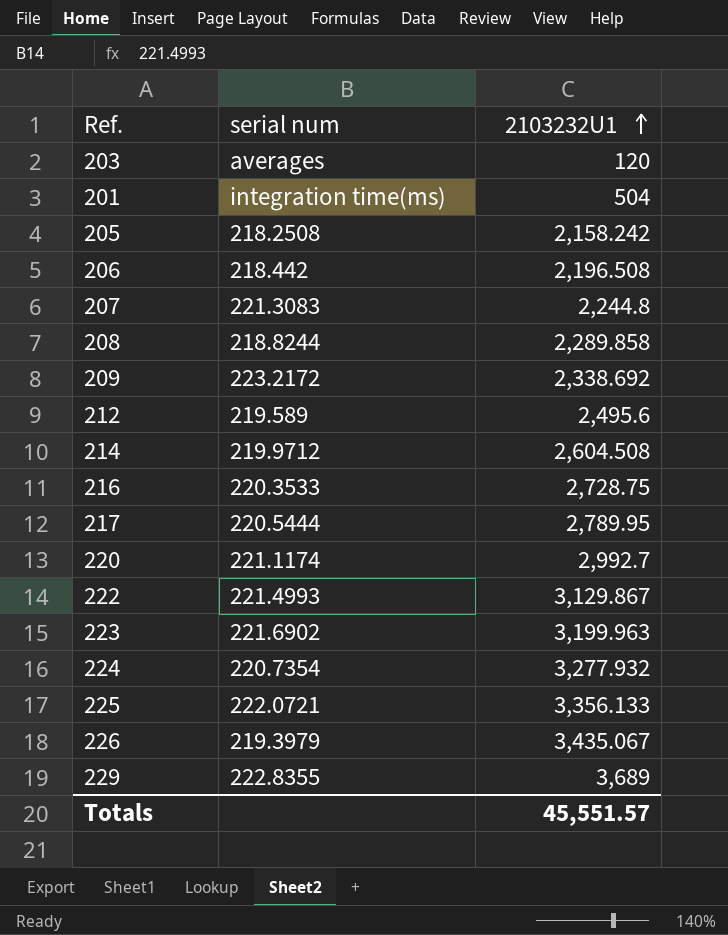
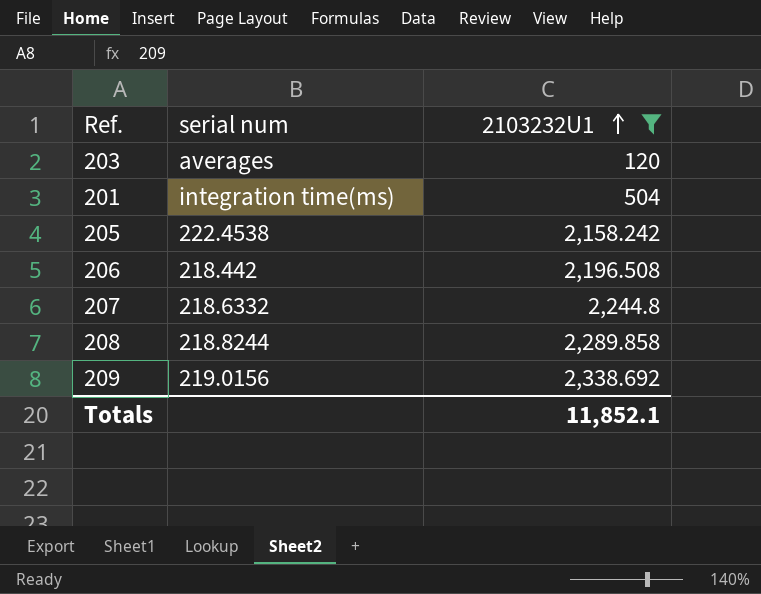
filter: none -> 2103232U1 <= 2,338.692
205 | serial num: 218.2508 -> 222.4538
207 | serial num: 221.3083 -> 218.6332
209 | serial num: 223.2172 -> 219.0156
Totals | 2103232U1: 45,551.57 -> 11,852.1

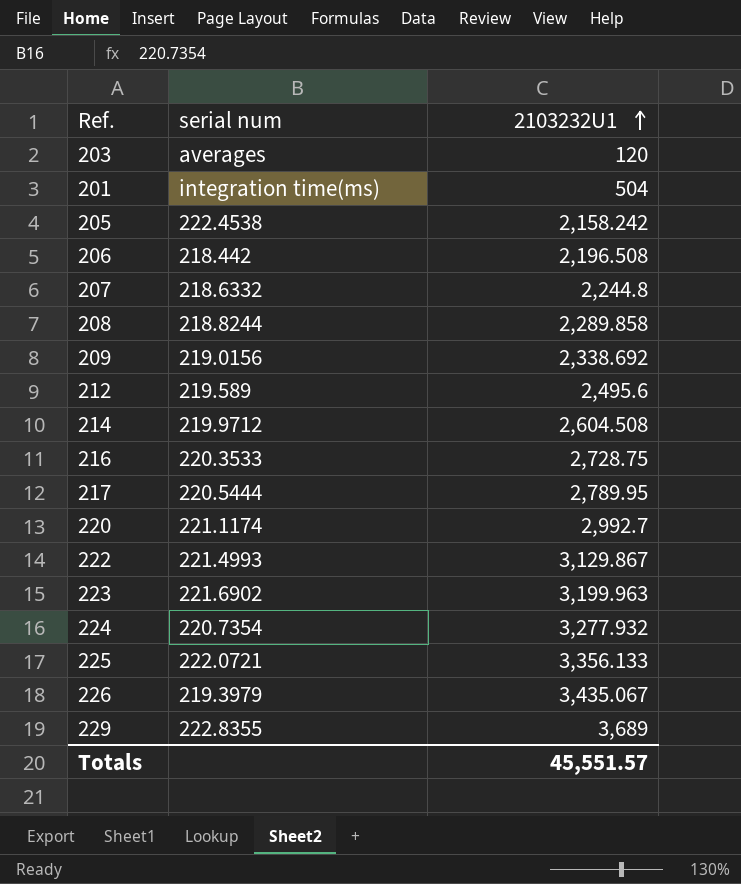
filter: 2103232U1 <= 2,338.692 -> none
Totals | 2103232U1: 11,852.1 -> 45,551.57

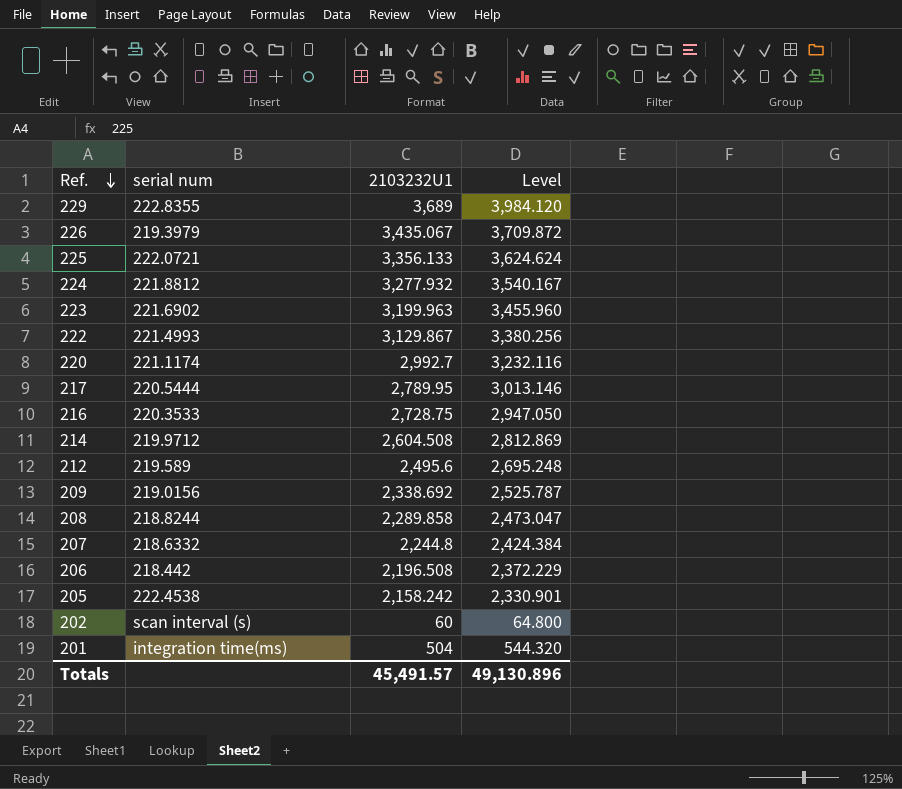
row order: 2103232U1 ascending -> Ref. descending
column Level | formula: none -> [2103232U1] * 1.08
row 203: averages | 120 -> none
224 | serial num: 220.7354 -> 221.8812
row 202: none -> scan interval (s) | 60 | 64.800
Totals | 2103232U1: 45,551.57 -> 45,491.57

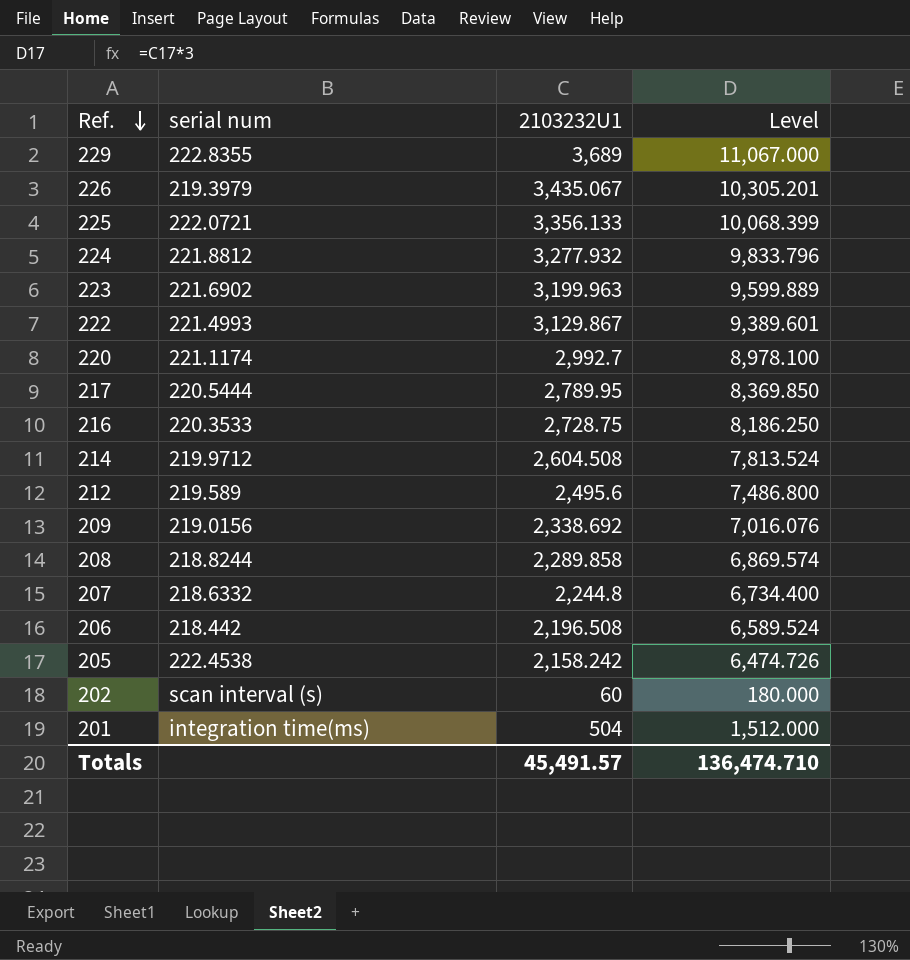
column Level | formula: [2103232U1] * 1.08 -> [2103232U1] * 3
Totals | Level: 49,130.896 -> 136,474.710

